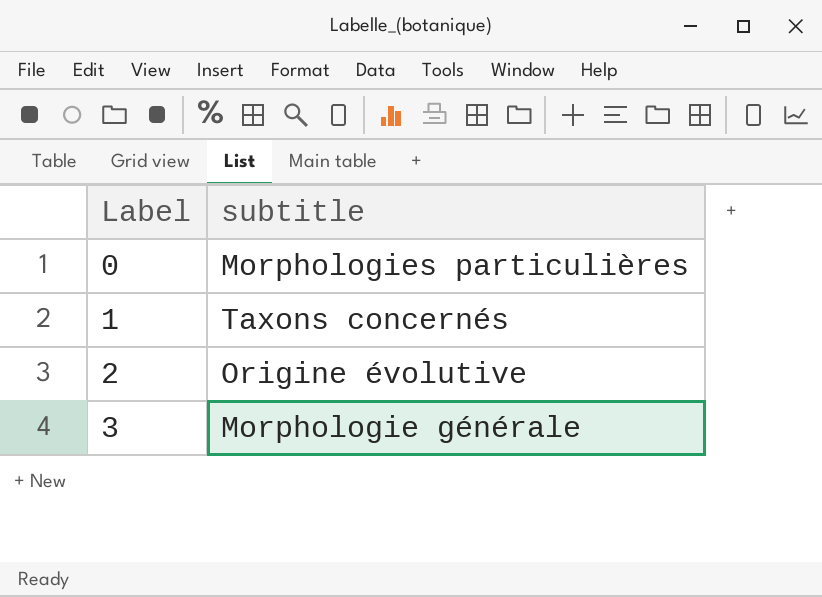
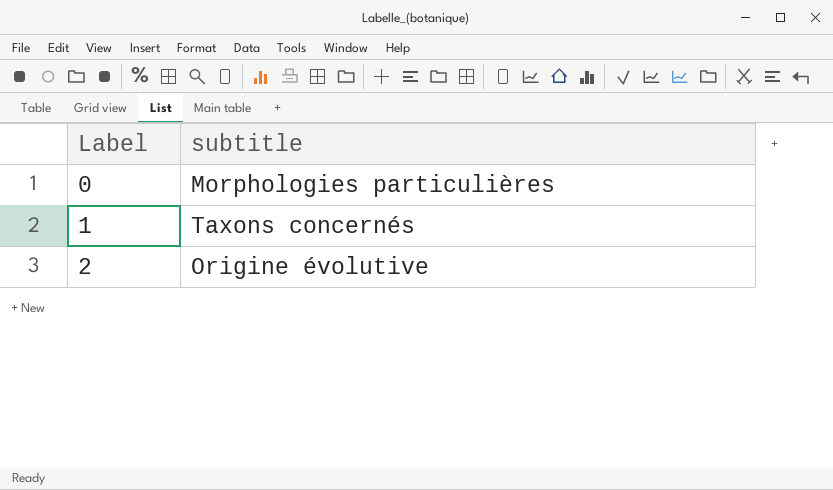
row 3: Morphologie générale -> none

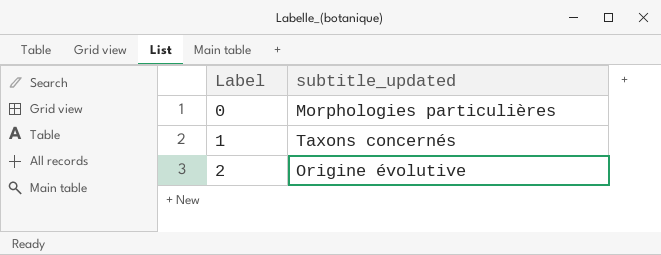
column name: subtitle -> subtitle_updated

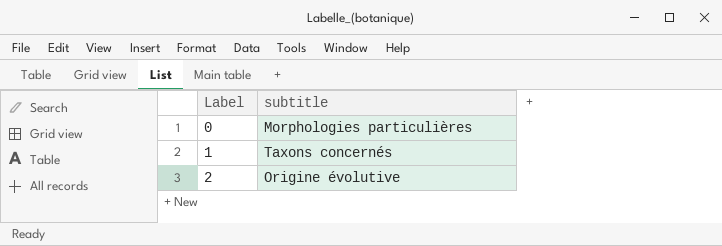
column name: subtitle_updated -> subtitle

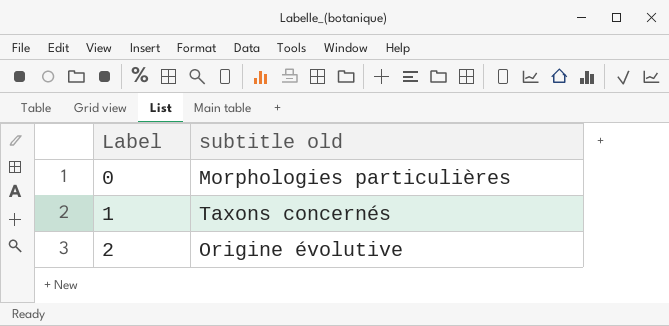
column name: subtitle -> subtitle old

